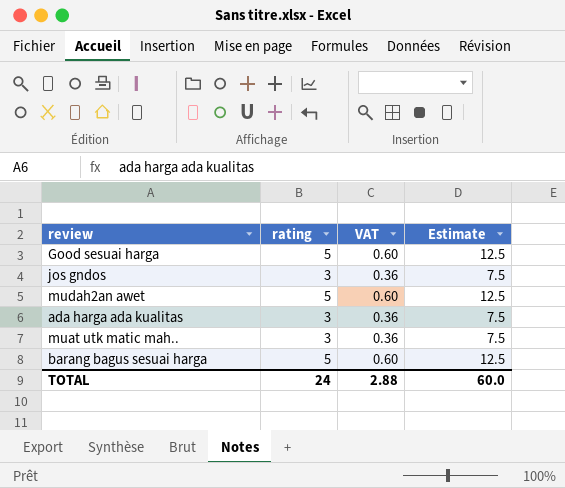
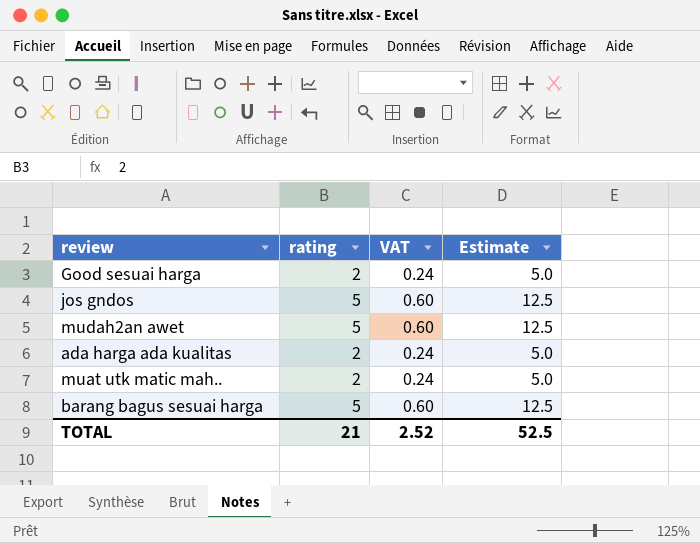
Good sesuai harga | rating: 5 -> 2
Good sesuai harga | VAT: 0.60 -> 0.24
Good sesuai harga | Estimate: 12.5 -> 5.0
jos gndos | rating: 3 -> 5
jos gndos | VAT: 0.36 -> 0.60
jos gndos | Estimate: 7.5 -> 12.5
ada harga ada kualitas | rating: 3 -> 2
ada harga ada kualitas | VAT: 0.36 -> 0.24
ada harga ada kualitas | Estimate: 7.5 -> 5.0
muat utk matic mah.. | rating: 3 -> 2
muat utk matic mah.. | VAT: 0.36 -> 0.24
muat utk matic mah.. | Estimate: 7.5 -> 5.0
TOTAL | rating: 24 -> 21
TOTAL | VAT: 2.88 -> 2.52
TOTAL | Estimate: 60.0 -> 52.5

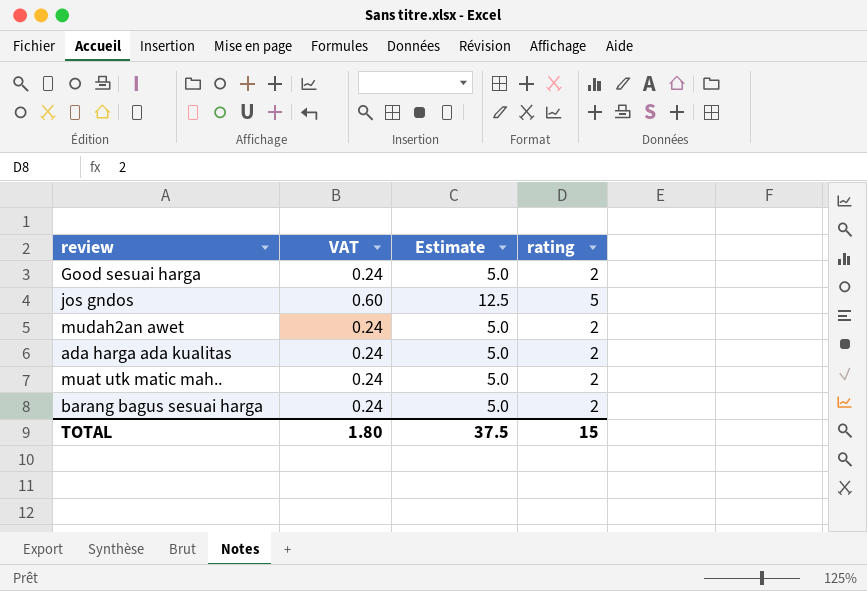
column rating | position: 2 -> 4
mudah2an awet | VAT: 0.60 -> 0.24
mudah2an awet | Estimate: 12.5 -> 5.0
mudah2an awet | rating: 5 -> 2
barang bagus sesuai harga | VAT: 0.60 -> 0.24
barang bagus sesuai harga | Estimate: 12.5 -> 5.0
barang bagus sesuai harga | rating: 5 -> 2
TOTAL | VAT: 2.52 -> 1.80
TOTAL | Estimate: 52.5 -> 37.5
TOTAL | rating: 21 -> 15

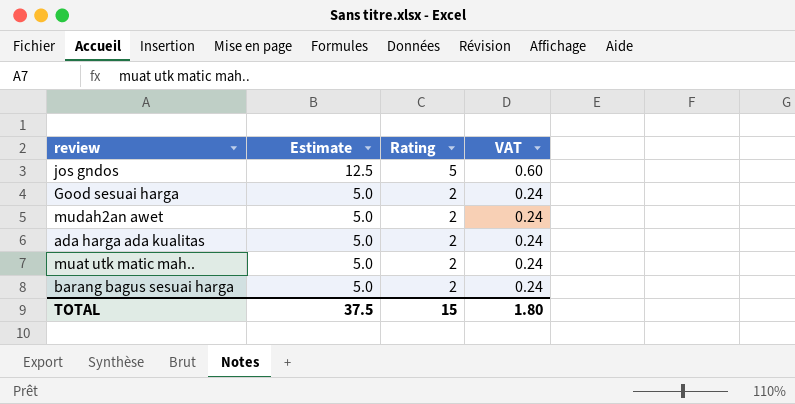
row order: none -> Estimate descending
column name: rating -> Rating
column VAT | position: 2 -> 4

